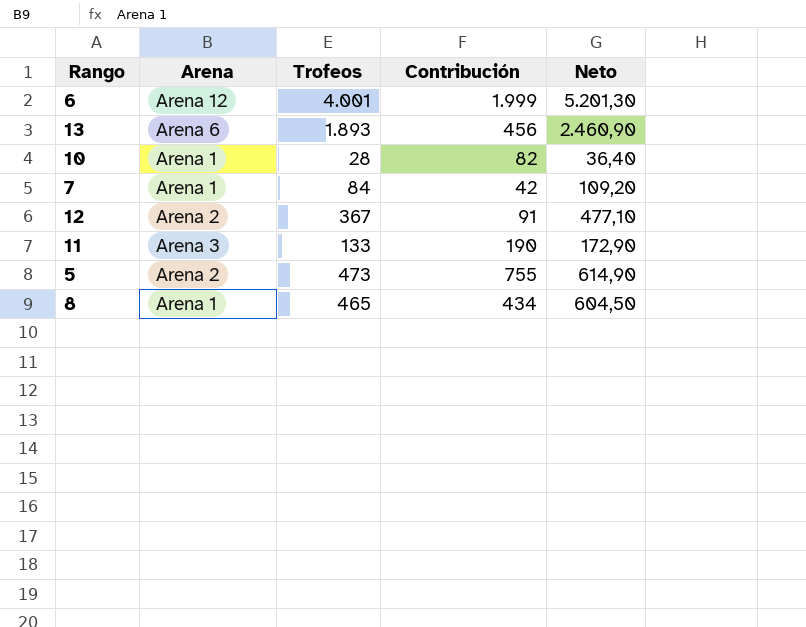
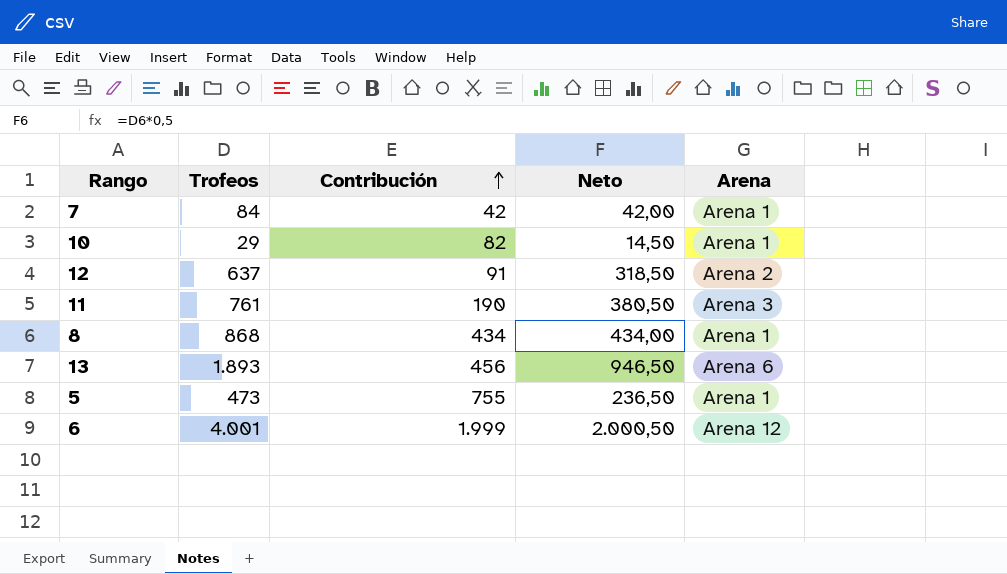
row order: none -> Contribución ascending
column Neto | formula: [Trofeos] * 1,3 -> [Trofeos] * 0,5
column Arena | position: 2 -> 5
10 | Trofeos: 28 -> 29
12 | Trofeos: 367 -> 637
11 | Trofeos: 133 -> 761
8 | Trofeos: 465 -> 868
5 | Arena: Arena 2 -> Arena 1

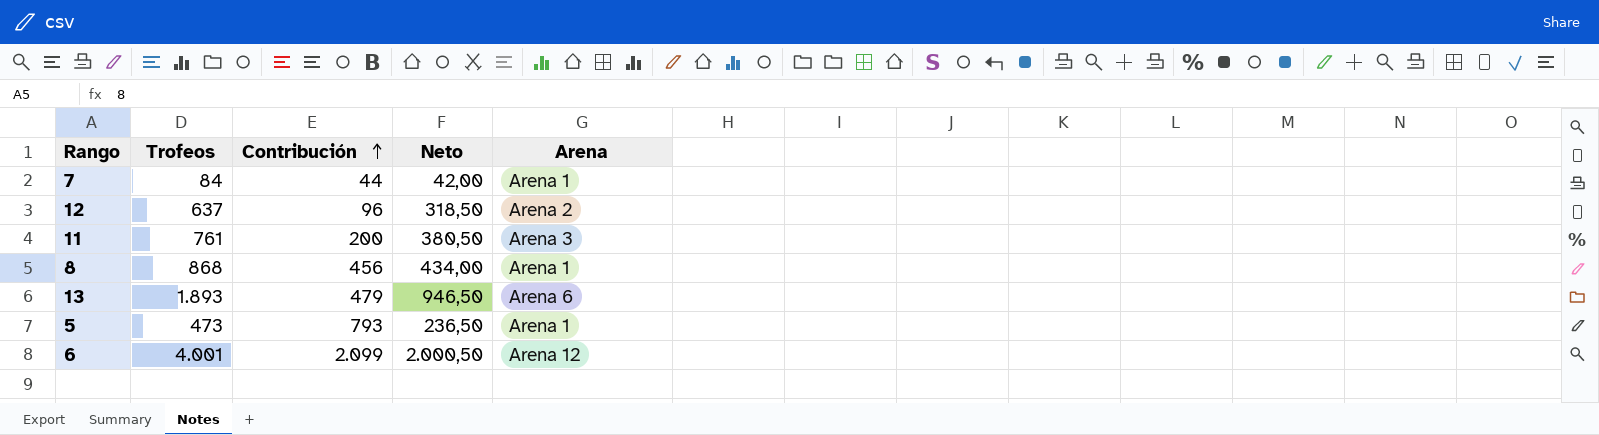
row 10: 29 | 82 | 14,50 | Arena 1 -> none
7 | Contribución: 42 -> 44
12 | Contribución: 91 -> 96
11 | Contribución: 190 -> 200
8 | Contribución: 434 -> 456
13 | Contribución: 456 -> 479
5 | Contribución: 755 -> 793
6 | Contribución: 1.999 -> 2.099

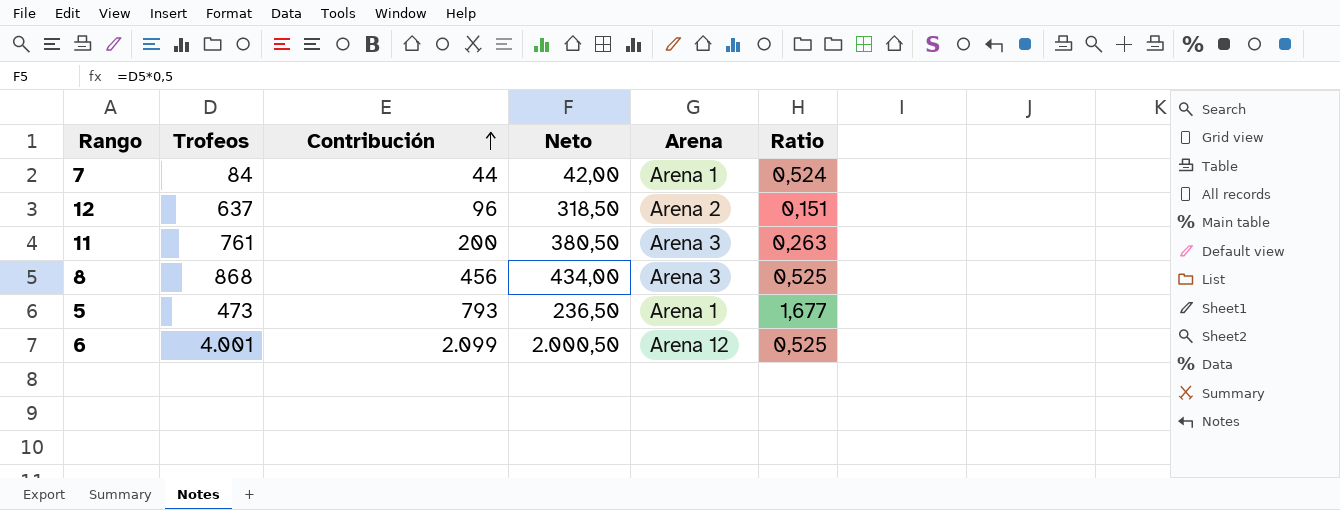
column Ratio | formula: none -> [Contribución] / [Trofeos]
row 13: 1.893 | 479 | 946,50 | Arena 6 -> none
8 | Arena: Arena 1 -> Arena 3

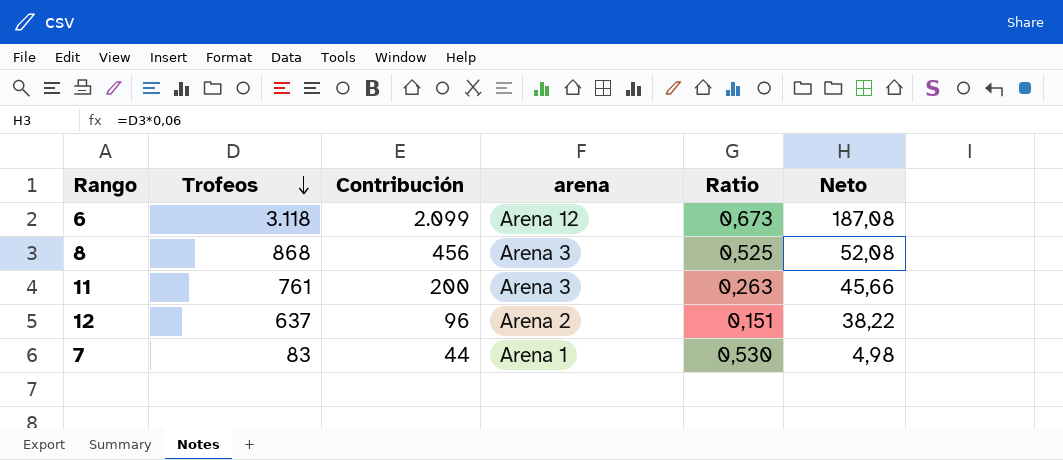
row order: Contribución ascending -> Trofeos descending
column name: Arena -> arena
column Neto | formula: [Trofeos] * 0,5 -> [Trofeos] * 0,06
column Neto | position: 4 -> 6
row 5: 473 | 793 | 236,50 | Arena 1 | 1,677 -> none
6 | Trofeos: 4.001 -> 3.118
6 | Ratio: 0,525 -> 0,673
7 | Trofeos: 84 -> 83
7 | Ratio: 0,524 -> 0,530

